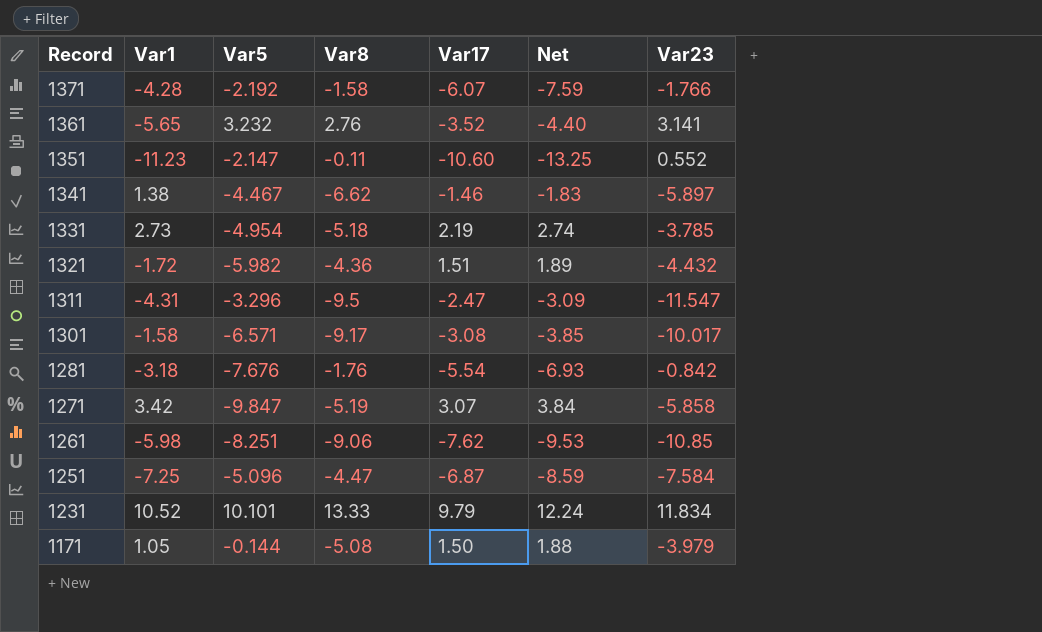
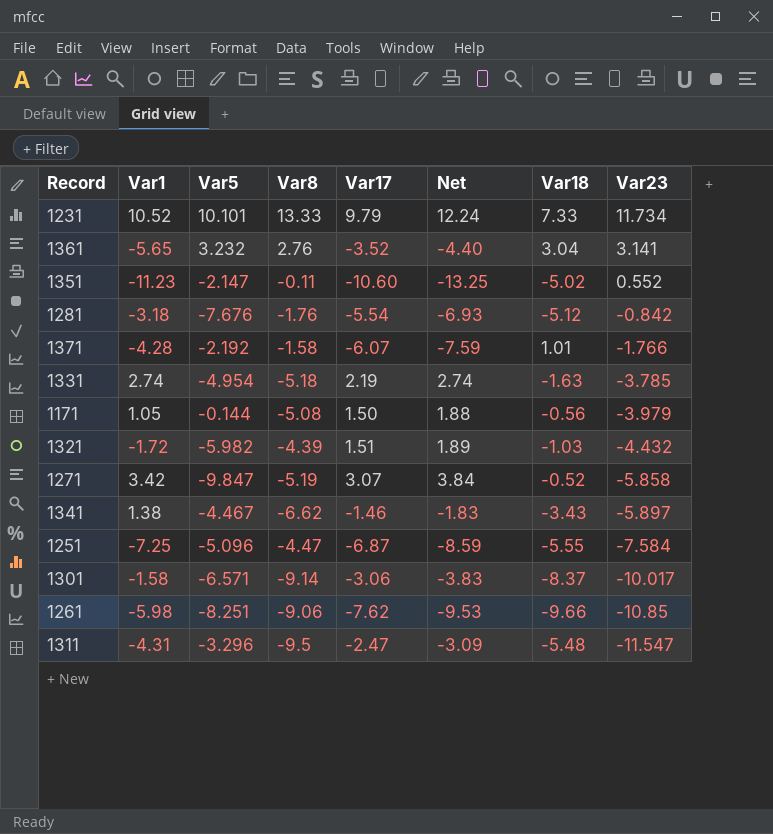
row order: Record descending -> Var23 descending
column Var18 | position: none -> 7
1231 | Var23: 11.834 -> 11.734
1331 | Var1: 2.73 -> 2.74
1321 | Var8: -4.36 -> -4.39
1301 | Var8: -9.17 -> -9.14
1301 | Var17: -3.08 -> -3.06
1301 | Net: -3.85 -> -3.83

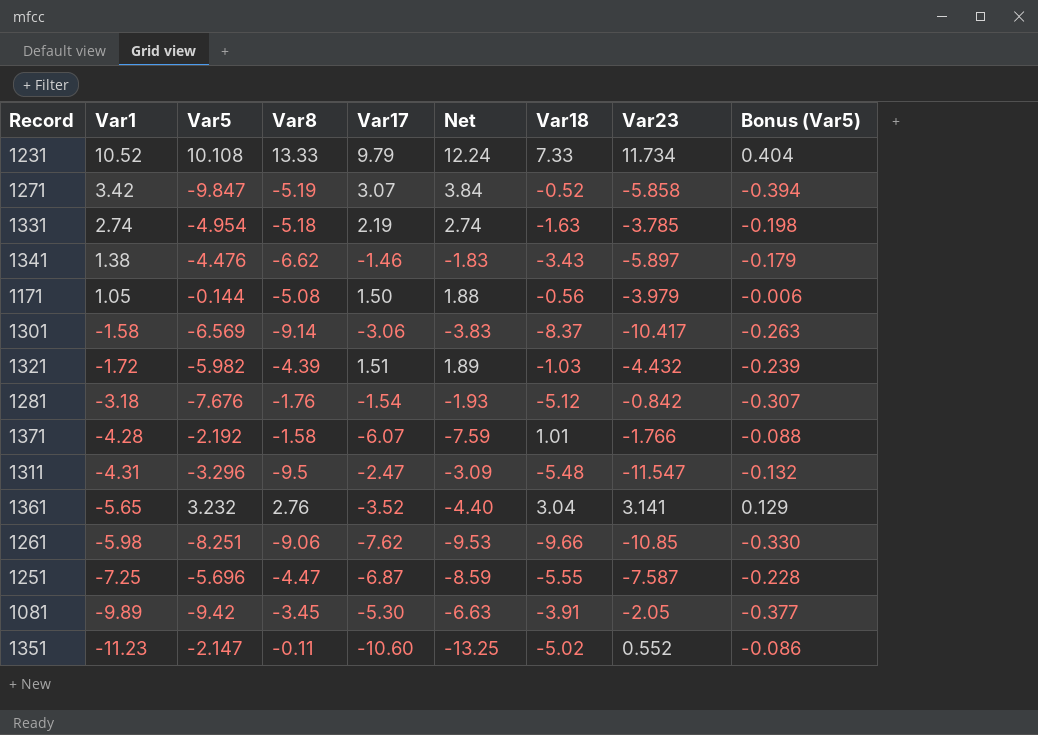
row order: Var23 descending -> Var1 descending
column Bonus (Var5) | formula: none -> [Var5] * 0.04
1231 | Var5: 10.101 -> 10.108
1341 | Var5: -4.467 -> -4.476
1301 | Var5: -6.571 -> -6.569
1301 | Var23: -10.017 -> -10.417
1281 | Var17: -5.54 -> -1.54
1281 | Net: -6.93 -> -1.93
1251 | Var5: -5.096 -> -5.696
1251 | Var23: -7.584 -> -7.587
row 1081: none -> -9.89 | -9.42 | -3.45 | -5.30 | -6.63 | -3.91 | -2.05 | -0.377

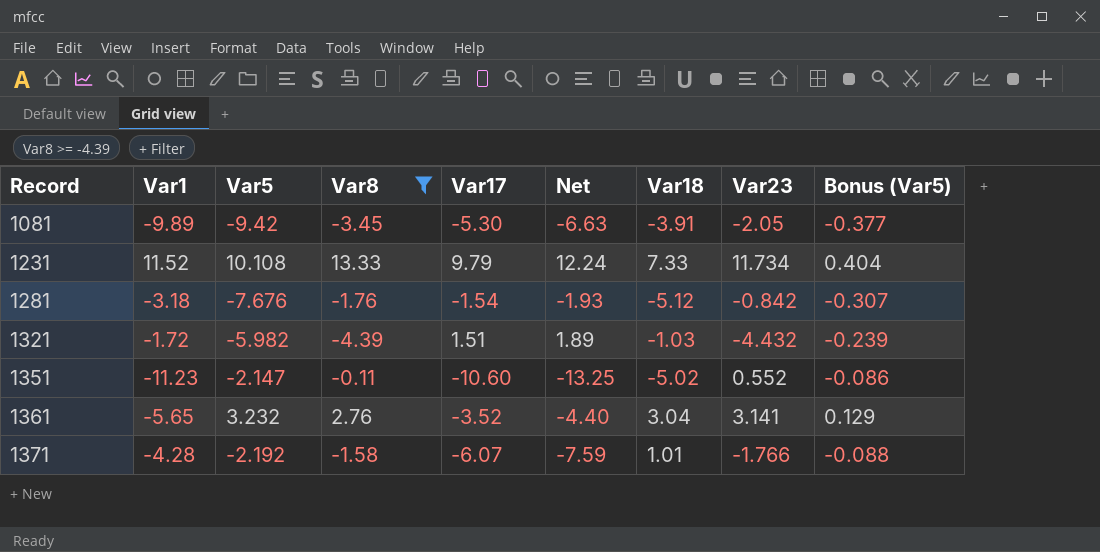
filter: none -> Var8 >= -4.39
row order: Var1 descending -> Record ascending
1231 | Var1: 10.52 -> 11.52

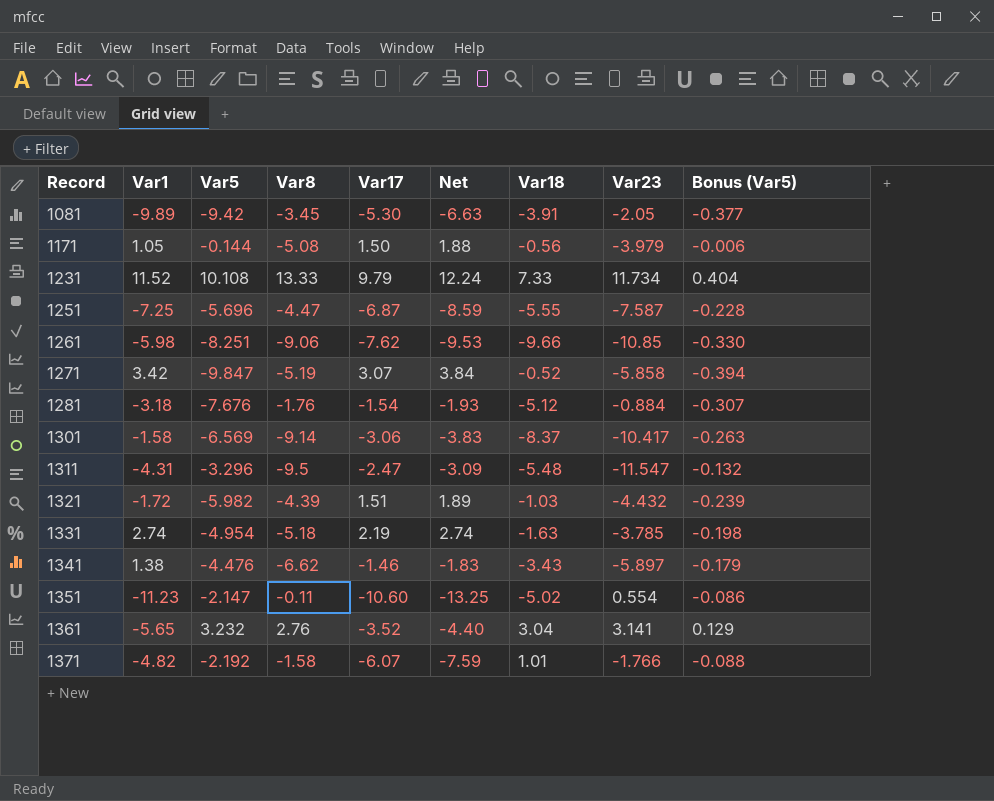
filter: Var8 >= -4.39 -> none
1281 | Var23: -0.842 -> -0.884
1351 | Var23: 0.552 -> 0.554
1371 | Var1: -4.28 -> -4.82

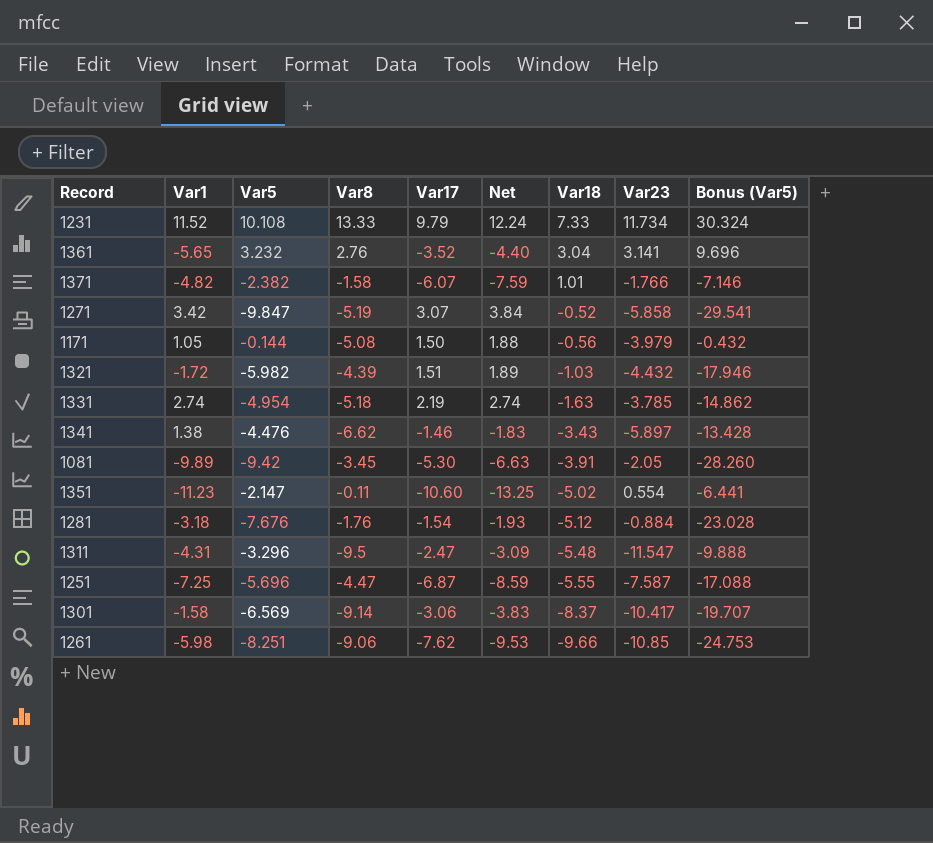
row order: Record ascending -> Var18 descending
column Bonus (Var5) | formula: [Var5] * 0.04 -> [Var5] * 3
1371 | Var5: -2.192 -> -2.382

